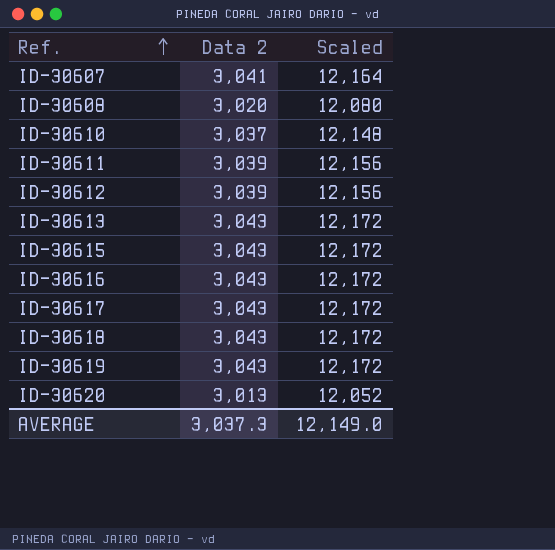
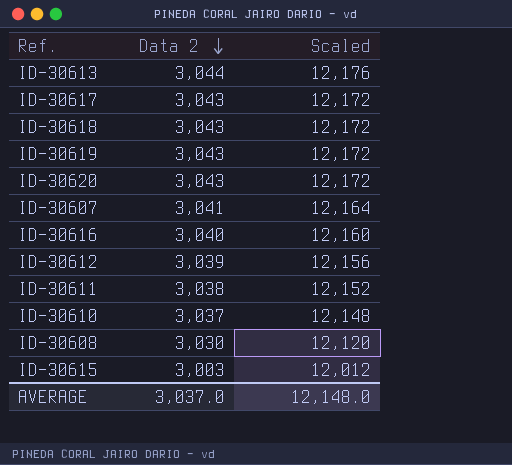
row order: Ref. ascending -> Data 2 descending
ID-30613 | Data 2: 3,043 -> 3,044
ID-30613 | Scaled: 12,172 -> 12,176
ID-30620 | Data 2: 3,013 -> 3,043
ID-30620 | Scaled: 12,052 -> 12,172
ID-30616 | Data 2: 3,043 -> 3,040
ID-30616 | Scaled: 12,172 -> 12,160
ID-30611 | Data 2: 3,039 -> 3,038
ID-30611 | Scaled: 12,156 -> 12,152
ID-30608 | Data 2: 3,020 -> 3,030
ID-30608 | Scaled: 12,080 -> 12,120
ID-30615 | Data 2: 3,043 -> 3,003
ID-30615 | Scaled: 12,172 -> 12,012
AVERAGE | Data 2: 3,037.3 -> 3,037.0
AVERAGE | Scaled: 12,149.0 -> 12,148.0

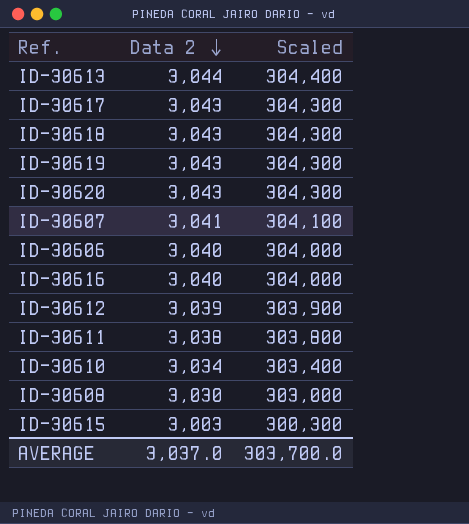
column Scaled | formula: [Data 2] * 4 -> [Data 2] * 100
row ID-30606: none -> 3,040 | 304,000
ID-30610 | Data 2: 3,037 -> 3,034
AVERAGE | Scaled: 12,148.0 -> 303,700.0

